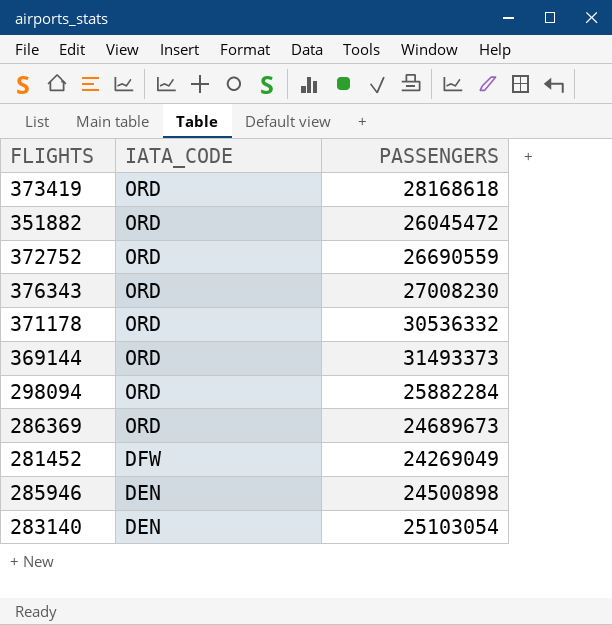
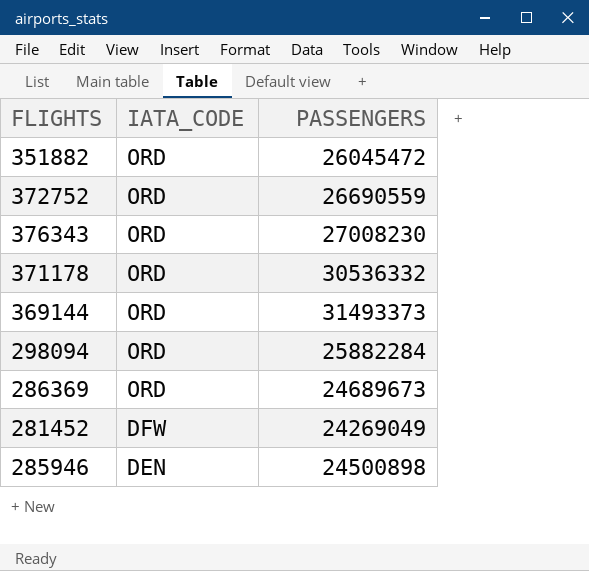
row 373419: ORD | 28168618 -> none
row 283140: DEN | 25103054 -> none

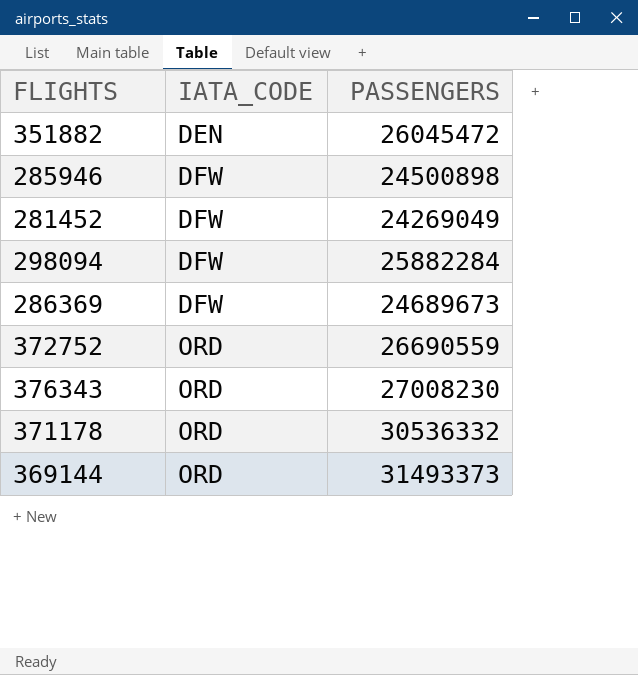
row order: IATA_CODE descending -> IATA_CODE ascending
351882 | IATA_CODE: ORD -> DEN
285946 | IATA_CODE: DEN -> DFW
298094 | IATA_CODE: ORD -> DFW
286369 | IATA_CODE: ORD -> DFW

